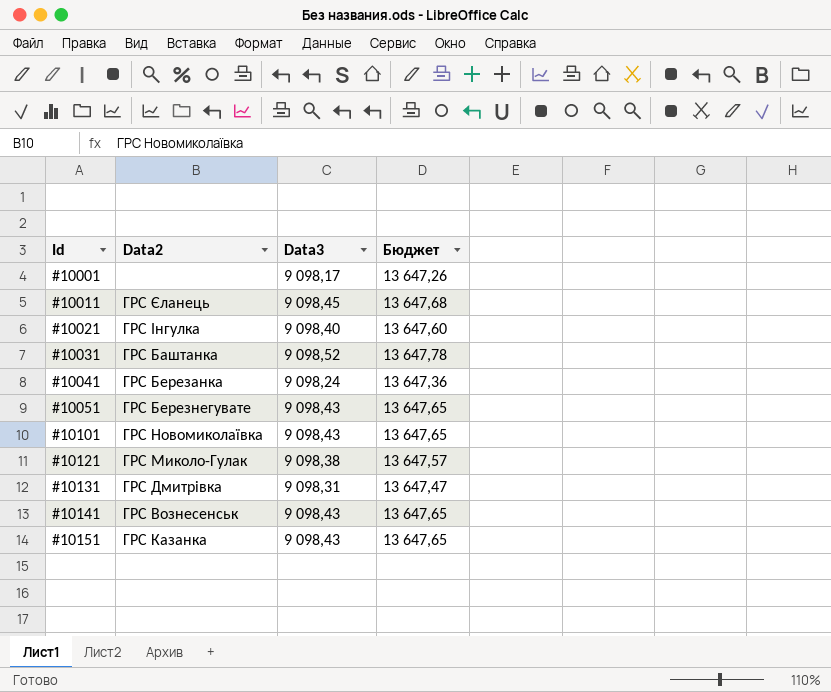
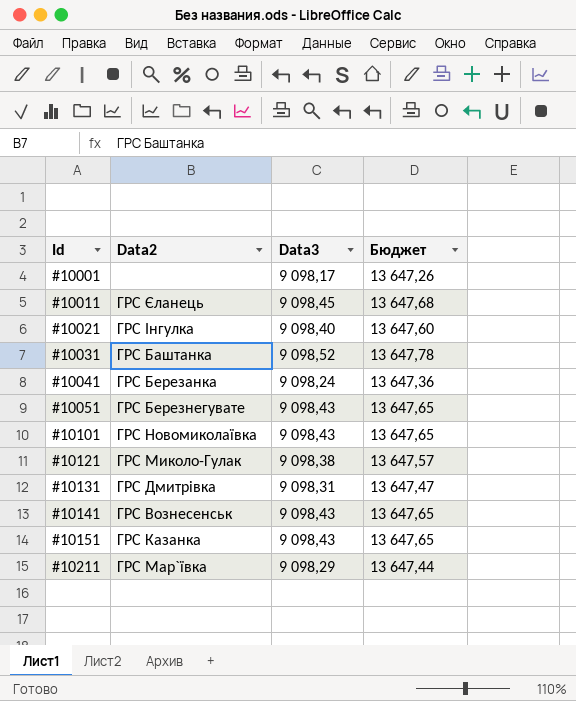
row #10211: none -> ГРС Мар`ївка | 9 098,29 | 13 647,44

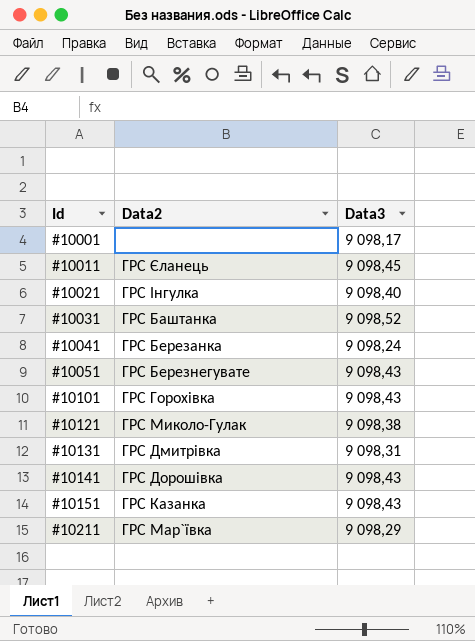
column Бюджет | formula: [Data3] * 1,5 -> none
#10101 | Data2: ГРС Новомиколаївка -> ГРС Горохівка
#10141 | Data2: ГРС Вознесенськ -> ГРС Дорошівка

